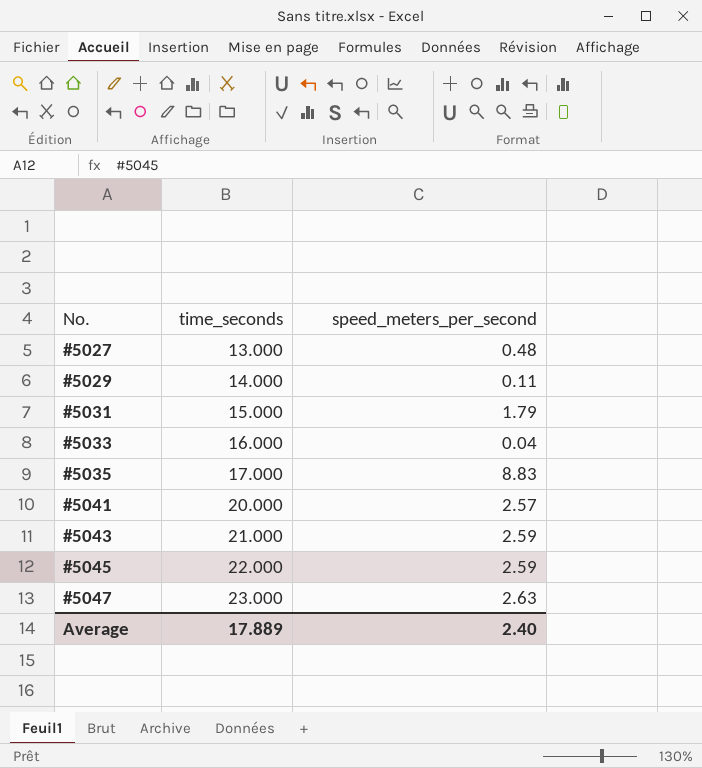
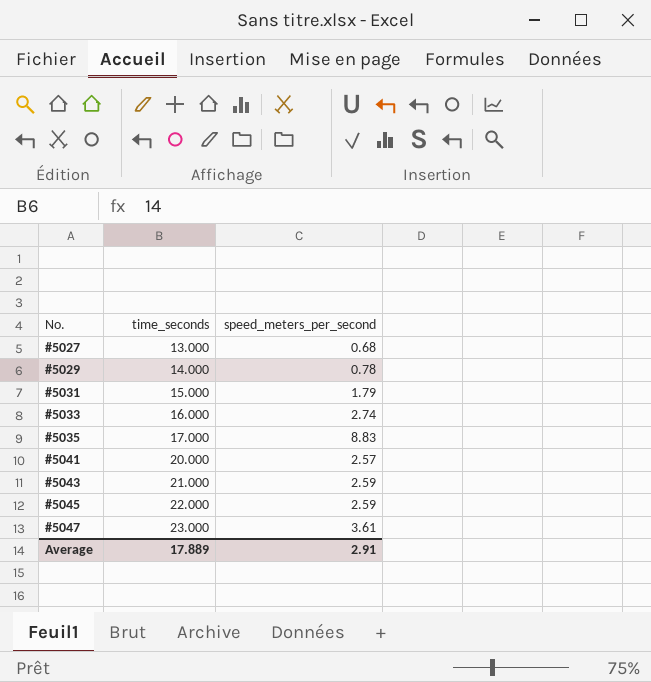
#5027 | speed_meters_per_second: 0.48 -> 0.68
#5029 | speed_meters_per_second: 0.11 -> 0.78
#5033 | speed_meters_per_second: 0.04 -> 2.74
#5047 | speed_meters_per_second: 2.63 -> 3.61
Average | speed_meters_per_second: 2.40 -> 2.91

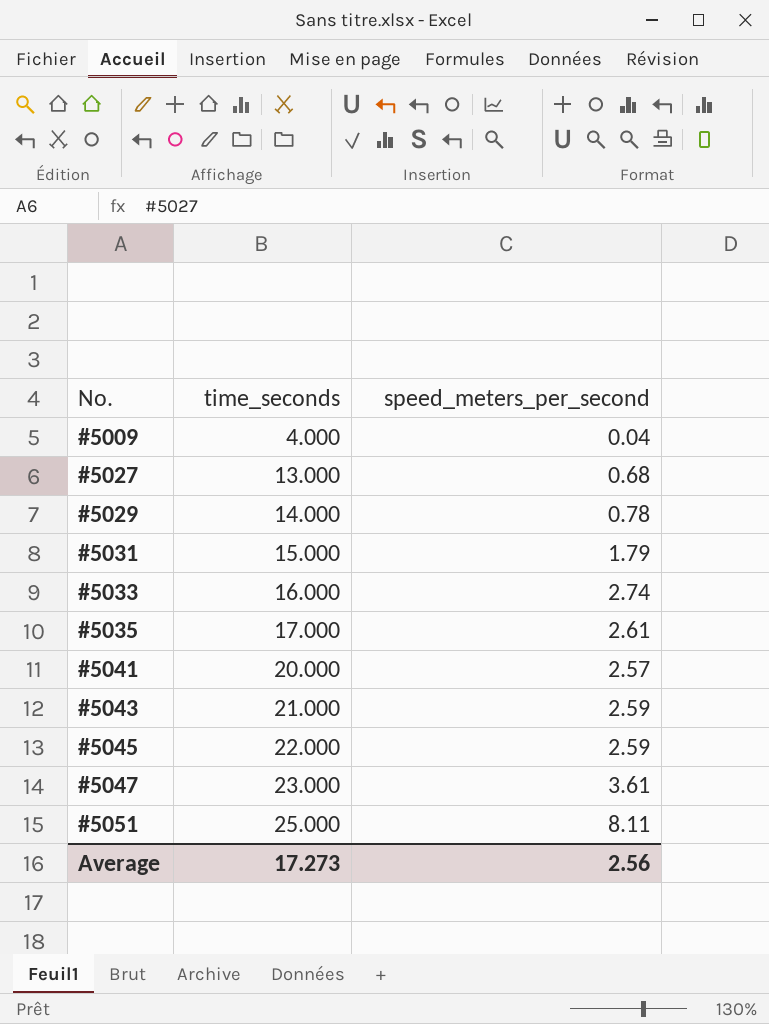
row #5009: none -> 4.000 | 0.04
#5035 | speed_meters_per_second: 8.83 -> 2.61
row #5051: none -> 25.000 | 8.11
Average | time_seconds: 17.889 -> 17.273
Average | speed_meters_per_second: 2.91 -> 2.56

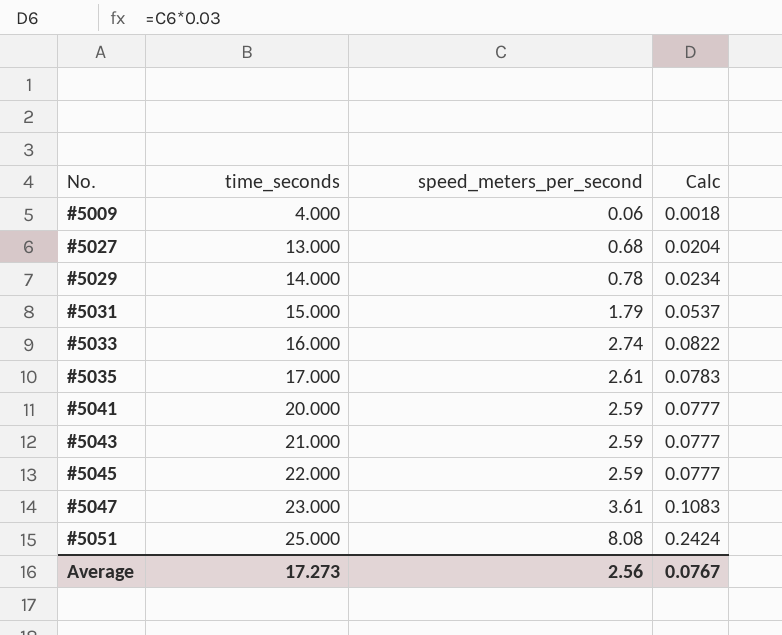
column Calc | formula: none -> [speed_meters_per_second] * 0.03
#5009 | speed_meters_per_second: 0.04 -> 0.06
#5041 | speed_meters_per_second: 2.57 -> 2.59
#5051 | speed_meters_per_second: 8.11 -> 8.08

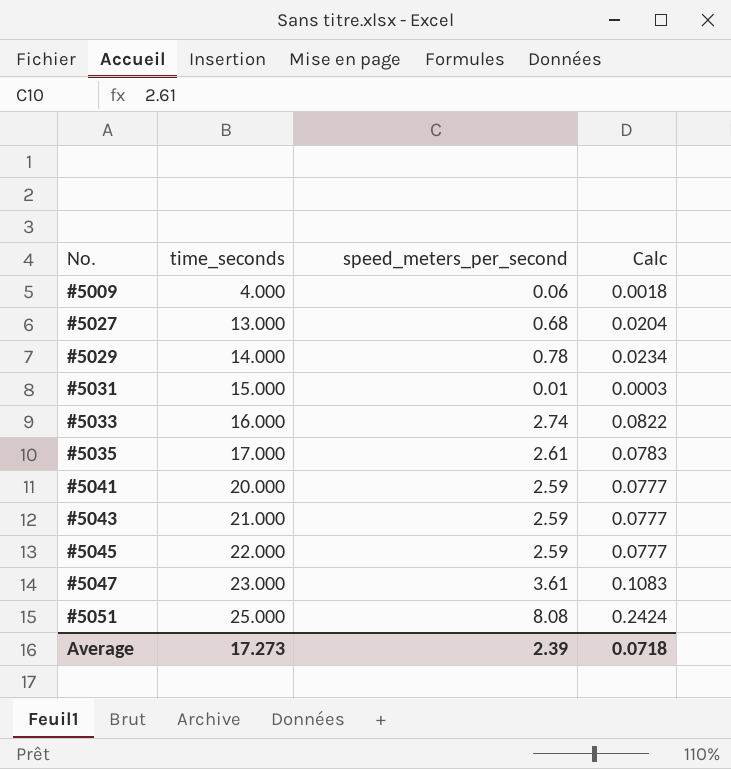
#5031 | speed_meters_per_second: 1.79 -> 0.01
#5031 | Calc: 0.0537 -> 0.0003
Average | speed_meters_per_second: 2.56 -> 2.39
Average | Calc: 0.0767 -> 0.0718

